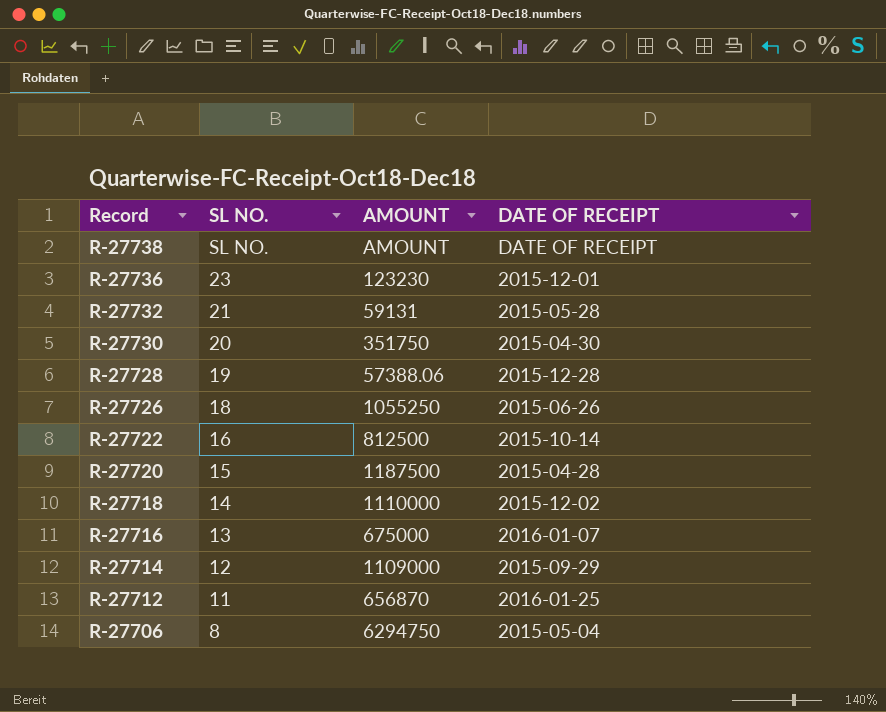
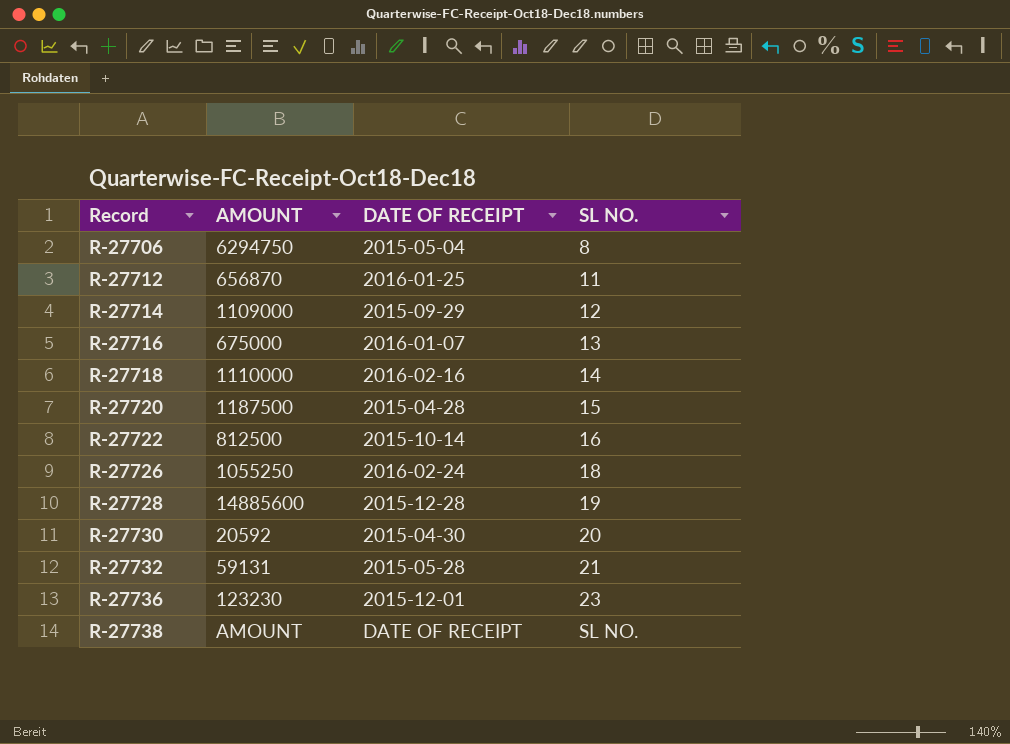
row order: Record descending -> Record ascending
column SL NO. | position: 2 -> 4
R-27718 | DATE OF RECEIPT: 2015-12-02 -> 2016-02-16
R-27726 | DATE OF RECEIPT: 2015-06-26 -> 2016-02-24
R-27728 | AMOUNT: 57388.06 -> 14885600
R-27730 | AMOUNT: 351750 -> 20592

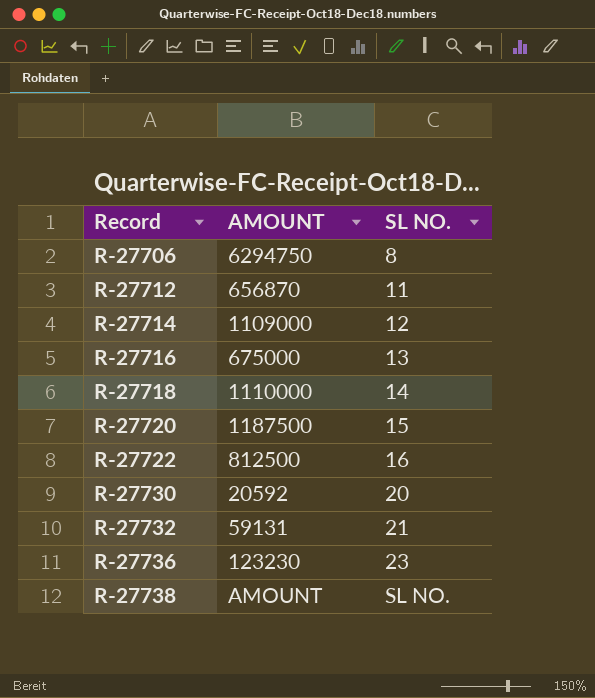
column DATE OF RECEIPT | position: 3 -> none
row R-27726: 1055250 | 2016-02-24 | 18 -> none
row R-27728: 14885600 | 2015-12-28 | 19 -> none

